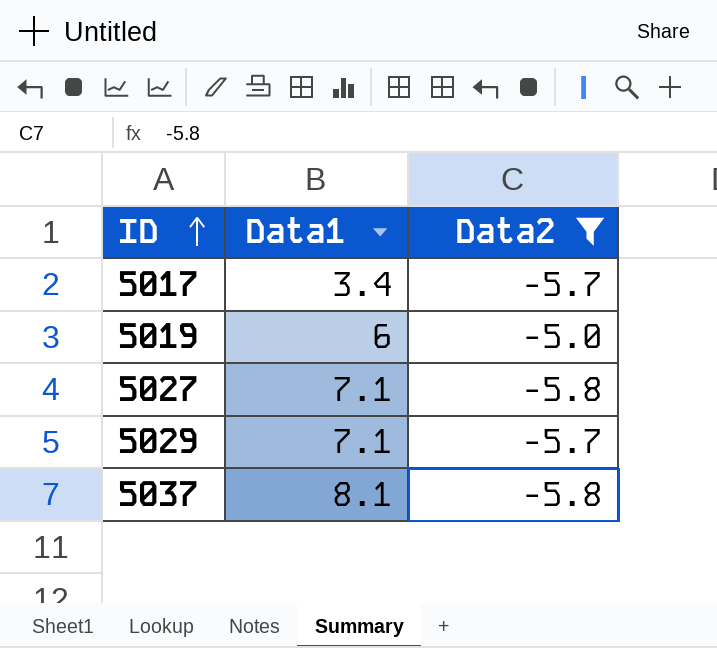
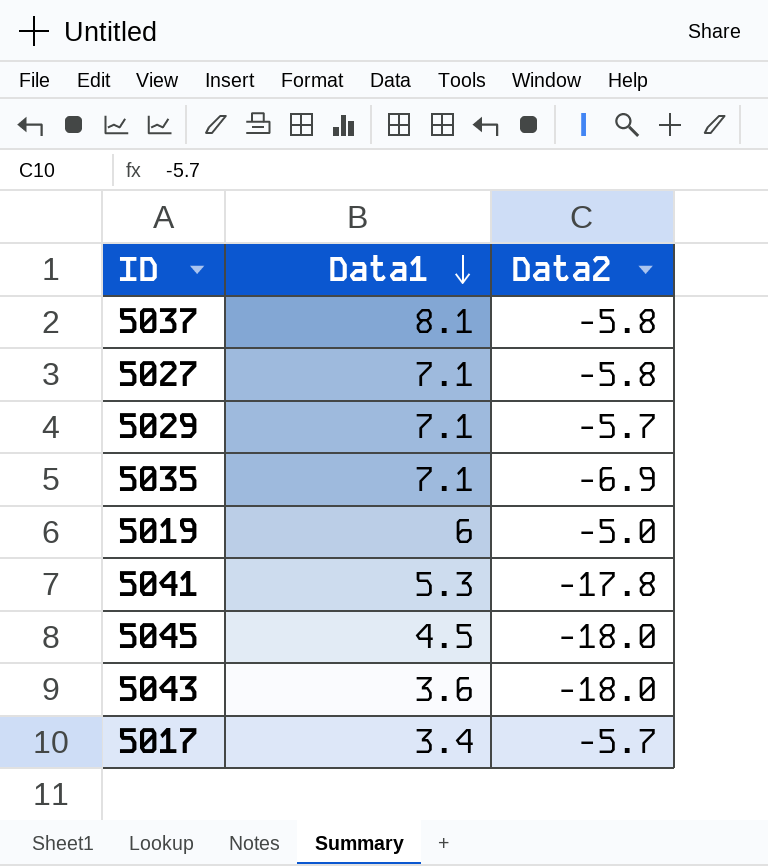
filter: Data2 >= -5.8 -> none
row order: ID ascending -> Data1 descending

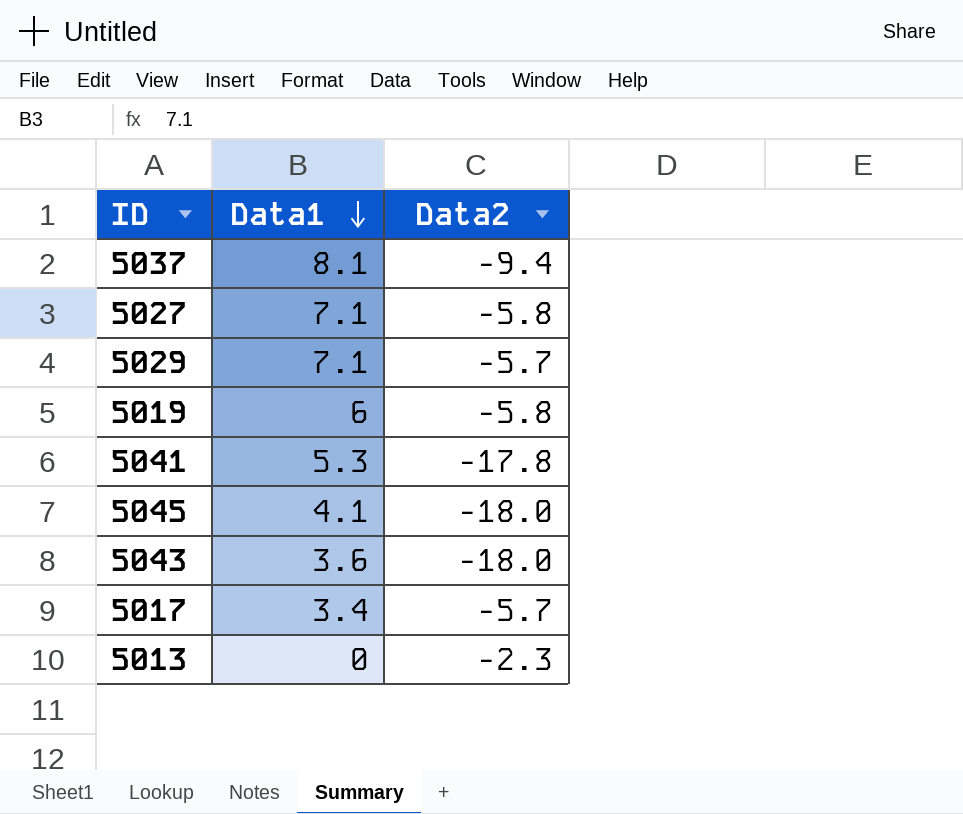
row 5035: 7.1 | -6.9 -> none
5037 | Data2: -5.8 -> -9.4
5019 | Data2: -5.0 -> -5.8
5045 | Data1: 4.5 -> 4.1
row 5013: none -> 0 | -2.3

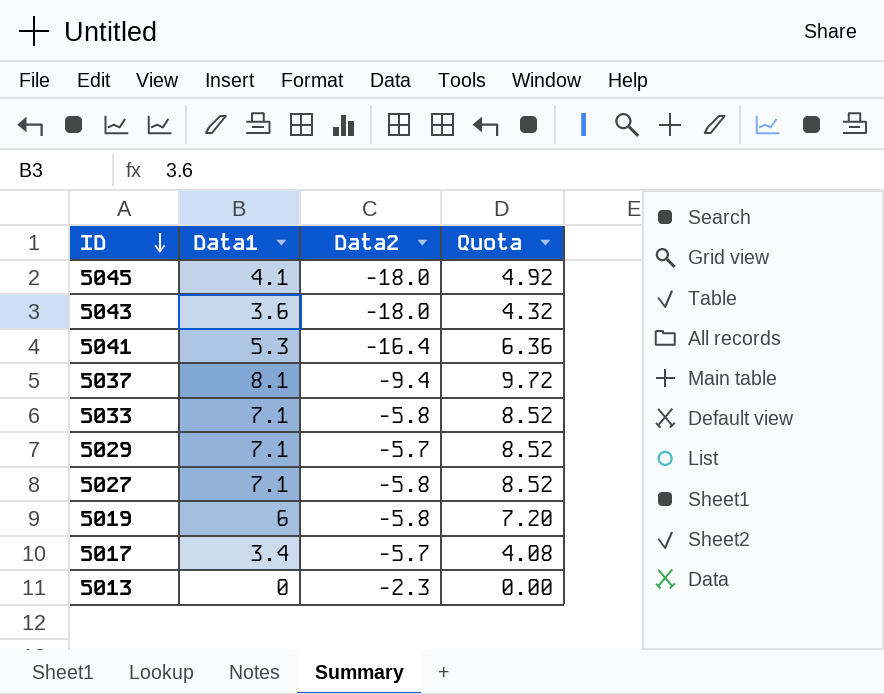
row order: Data1 descending -> ID descending
column Quota | formula: none -> [Data1] * 1.2
5041 | Data2: -17.8 -> -16.4
row 5033: none -> 7.1 | -5.8 | 8.52

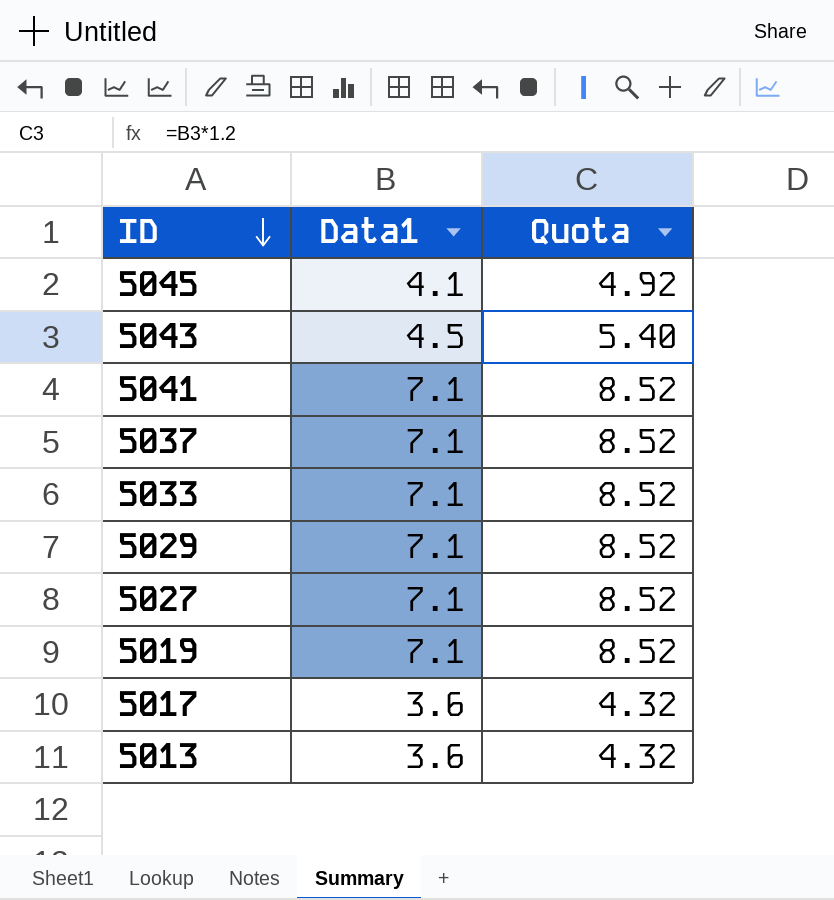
column Data2 | position: 3 -> none
5043 | Data1: 3.6 -> 4.5
5043 | Quota: 4.32 -> 5.40
5041 | Data1: 5.3 -> 7.1
5041 | Quota: 6.36 -> 8.52
5037 | Data1: 8.1 -> 7.1
5037 | Quota: 9.72 -> 8.52
5019 | Data1: 6 -> 7.1
5019 | Quota: 7.20 -> 8.52
5017 | Data1: 3.4 -> 3.6
5017 | Quota: 4.08 -> 4.32
5013 | Data1: 0 -> 3.6
5013 | Quota: 0.00 -> 4.32

